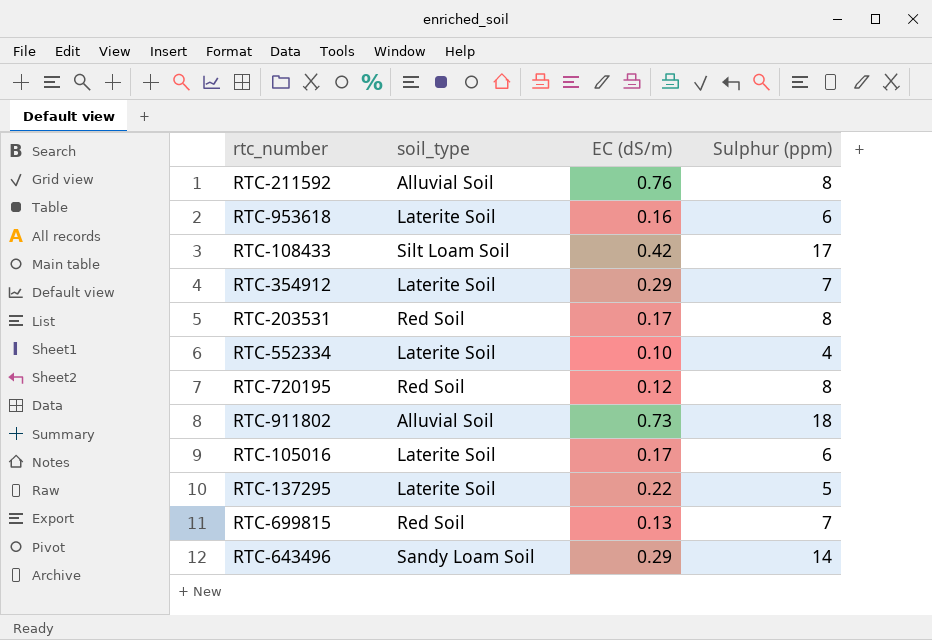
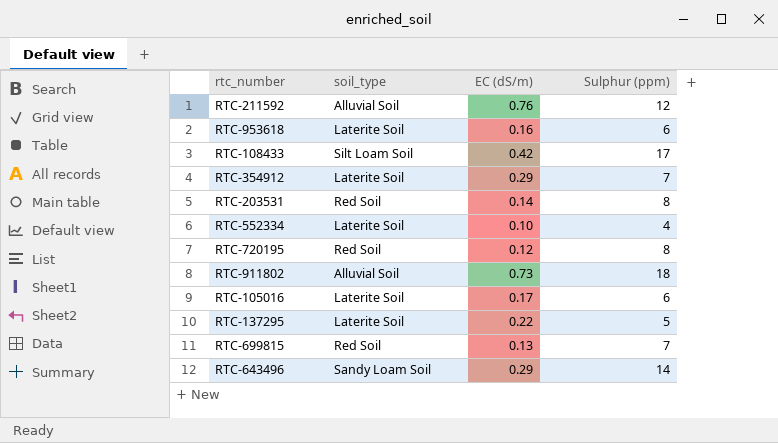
RTC-211592 | Sulphur (ppm): 8 -> 12
RTC-203531 | EC (dS/m): 0.17 -> 0.14

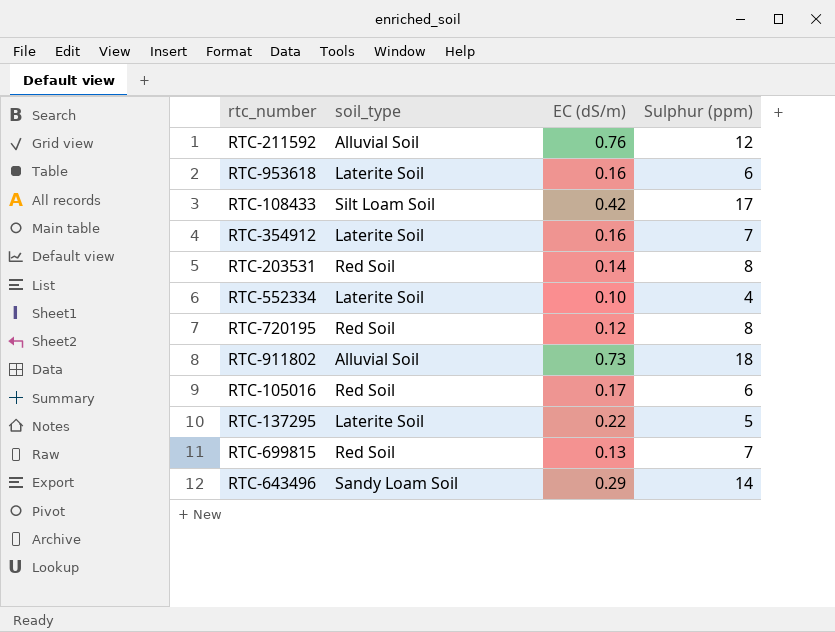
RTC-354912 | EC (dS/m): 0.29 -> 0.16
RTC-105016 | soil_type: Laterite Soil -> Red Soil

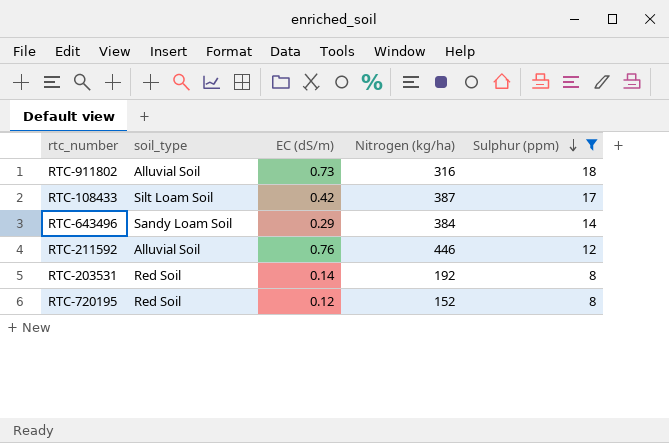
filter: none -> Sulphur (ppm) >= 8
row order: none -> Sulphur (ppm) descending
column Nitrogen (kg/ha) | position: none -> 4

